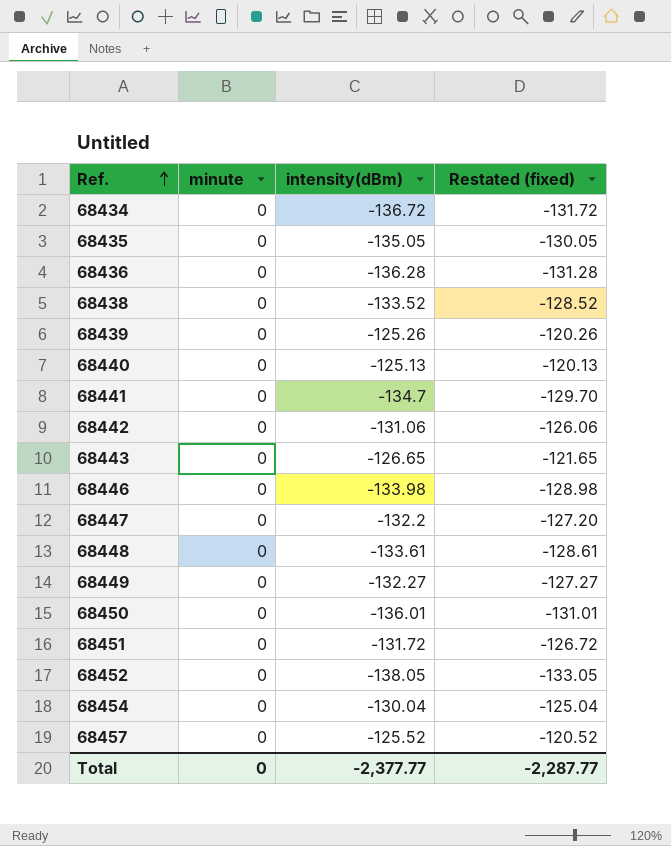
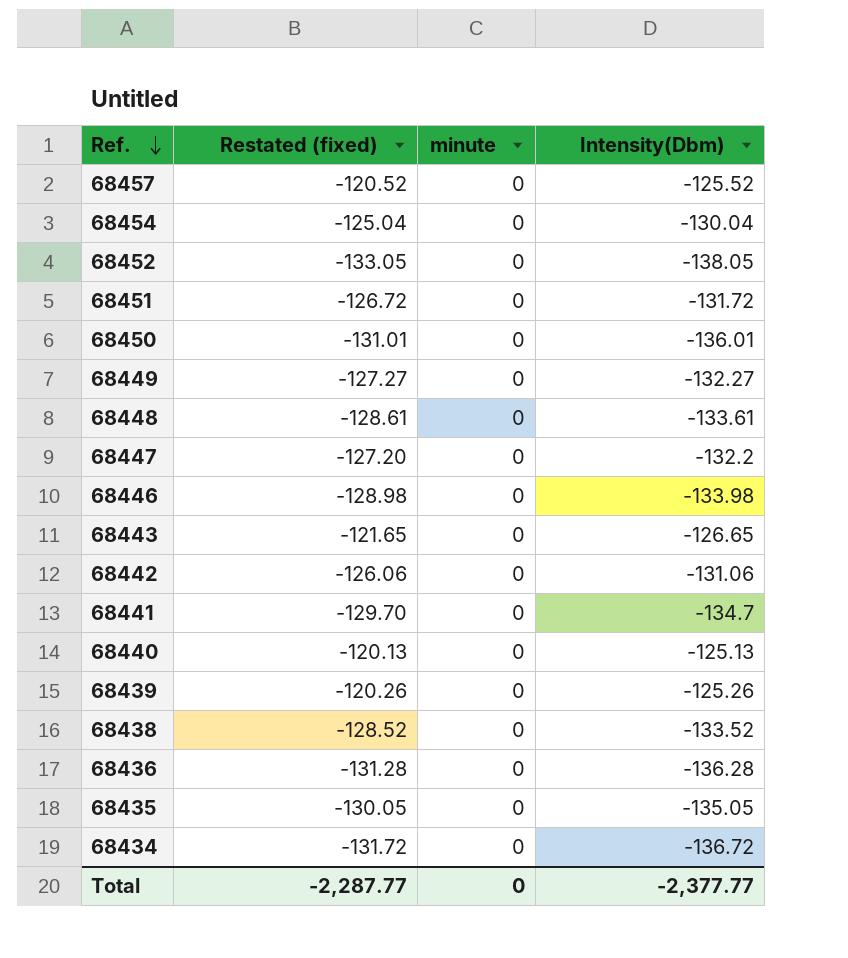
row order: Ref. ascending -> Ref. descending
column Restated (fixed) | position: 4 -> 2
column name: intensity(dBm) -> Intensity(Dbm)

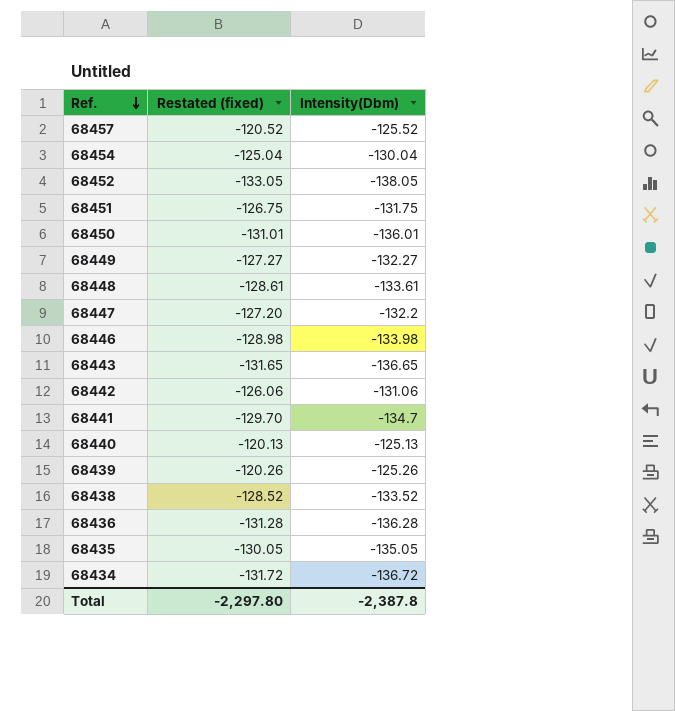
column minute | position: 3 -> none
68451 | Restated (fixed): -126.72 -> -126.75
68451 | Intensity(Dbm): -131.72 -> -131.75
68443 | Restated (fixed): -121.65 -> -131.65
68443 | Intensity(Dbm): -126.65 -> -136.65
Total | Restated (fixed): -2,287.77 -> -2,297.80
Total | Intensity(Dbm): -2,377.77 -> -2,387.8

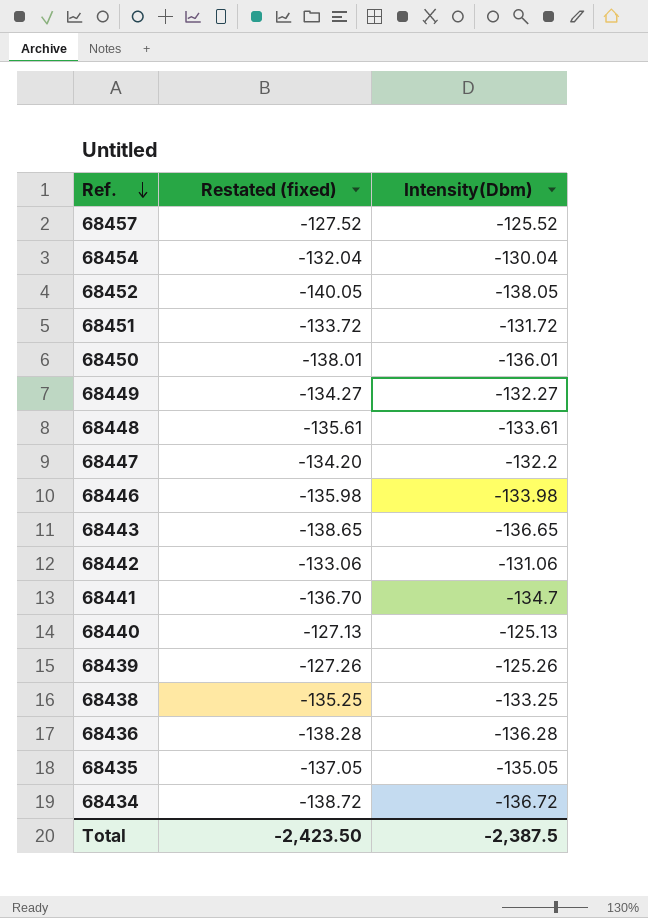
column Restated (fixed) | formula: [Intensity(Dbm)] + 5 -> [Intensity(Dbm)] - 2
68451 | Intensity(Dbm): -131.75 -> -131.72
68438 | Intensity(Dbm): -133.52 -> -133.25
Total | Restated (fixed): -2,297.80 -> -2,423.50
Total | Intensity(Dbm): -2,387.8 -> -2,387.5

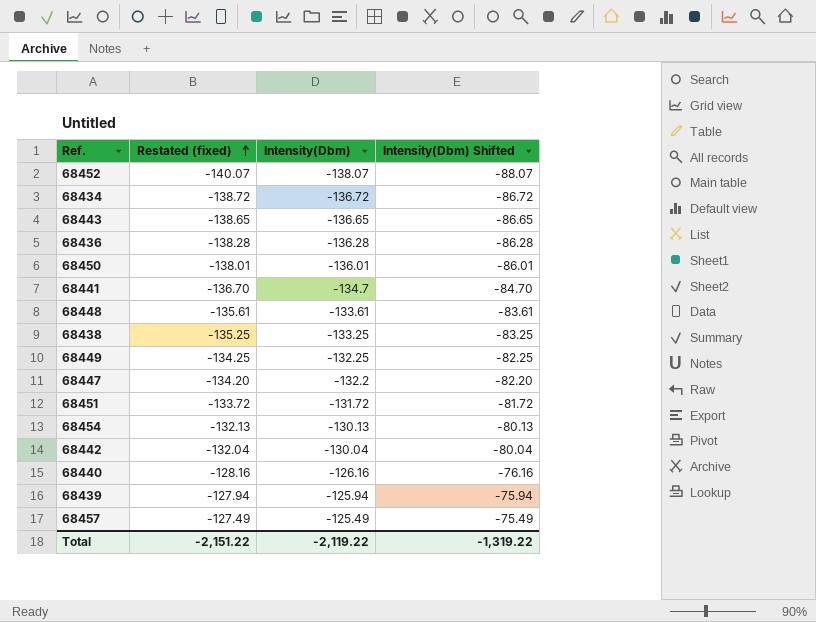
row order: Ref. descending -> Restated (fixed) ascending
column Intensity(Dbm) Shifted | formula: none -> [Intensity(Dbm)] + 50
row 68446: -135.98 | -133.98 -> none
row 68435: -137.05 | -135.05 -> none
68452 | Restated (fixed): -140.05 -> -140.07
68452 | Intensity(Dbm): -138.05 -> -138.07
68449 | Restated (fixed): -134.27 -> -134.25
68449 | Intensity(Dbm): -132.27 -> -132.25
68454 | Restated (fixed): -132.04 -> -132.13
68454 | Intensity(Dbm): -130.04 -> -130.13
68442 | Restated (fixed): -133.06 -> -132.04
68442 | Intensity(Dbm): -131.06 -> -130.04
68440 | Restated (fixed): -127.13 -> -128.16
68440 | Intensity(Dbm): -125.13 -> -126.16
68439 | Restated (fixed): -127.26 -> -127.94
68439 | Intensity(Dbm): -125.26 -> -125.94
68457 | Restated (fixed): -127.52 -> -127.49
68457 | Intensity(Dbm): -125.52 -> -125.49
Total | Restated (fixed): -2,423.50 -> -2,151.22
Total | Intensity(Dbm): -2,387.5 -> -2,119.22

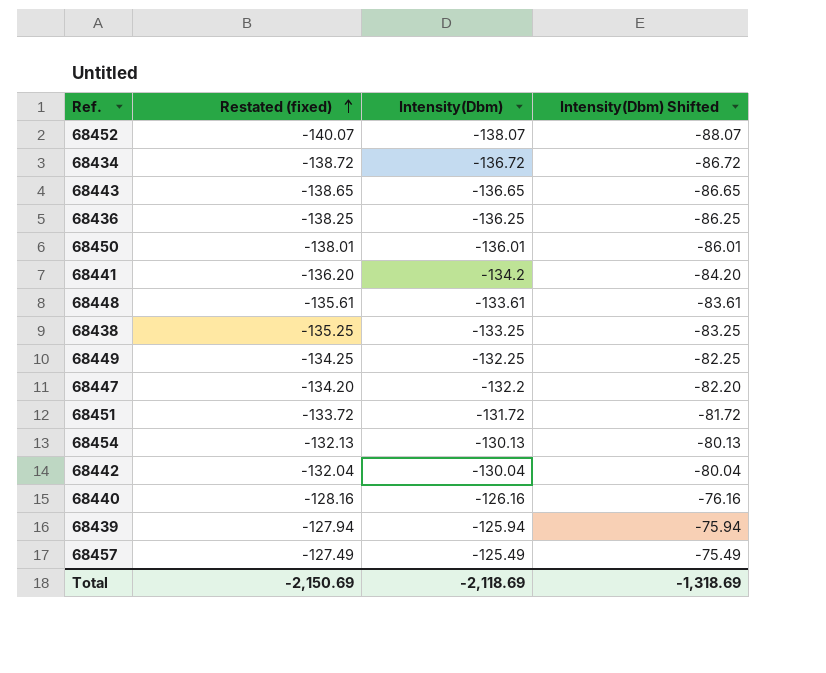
68436 | Restated (fixed): -138.28 -> -138.25
68436 | Intensity(Dbm): -136.28 -> -136.25
68436 | Intensity(Dbm) Shifted: -86.28 -> -86.25
68441 | Restated (fixed): -136.70 -> -136.20
68441 | Intensity(Dbm): -134.7 -> -134.2
68441 | Intensity(Dbm) Shifted: -84.70 -> -84.20
Total | Restated (fixed): -2,151.22 -> -2,150.69
Total | Intensity(Dbm): -2,119.22 -> -2,118.69
Total | Intensity(Dbm) Shifted: -1,319.22 -> -1,318.69

